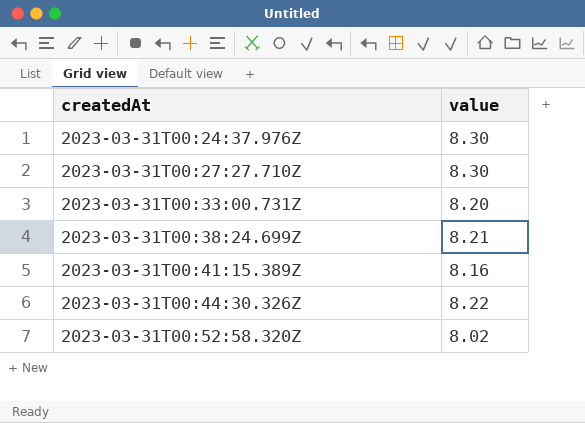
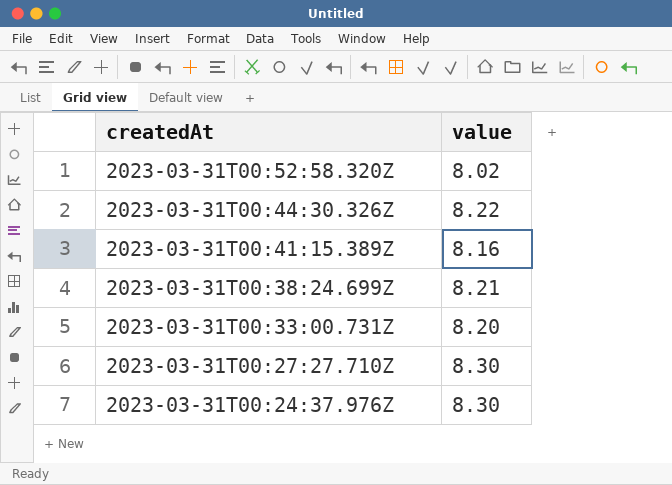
row order: createdAt ascending -> createdAt descending

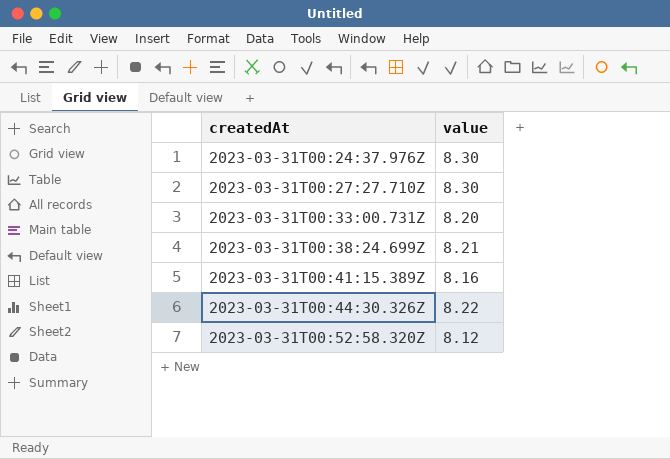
row order: createdAt descending -> createdAt ascending
2023-03-31T00:52:58.320Z | value: 8.02 -> 8.12

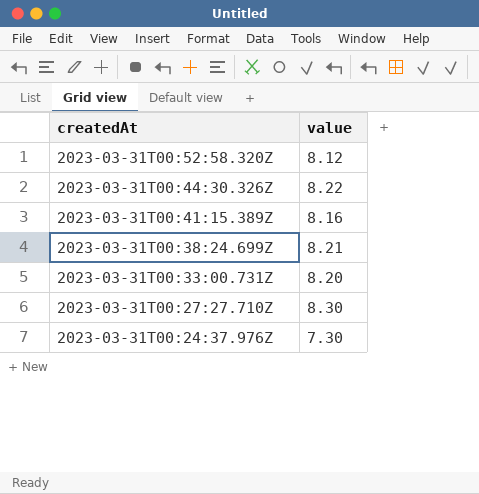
row order: createdAt ascending -> createdAt descending
2023-03-31T00:24:37.976Z | value: 8.30 -> 7.30

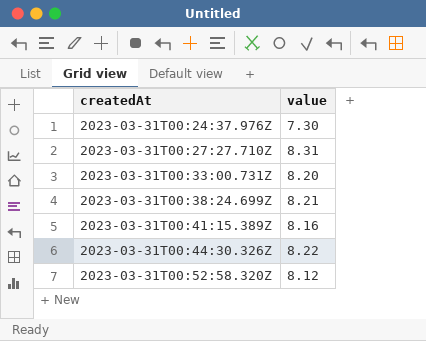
row order: createdAt descending -> createdAt ascending
2023-03-31T00:27:27.710Z | value: 8.30 -> 8.31

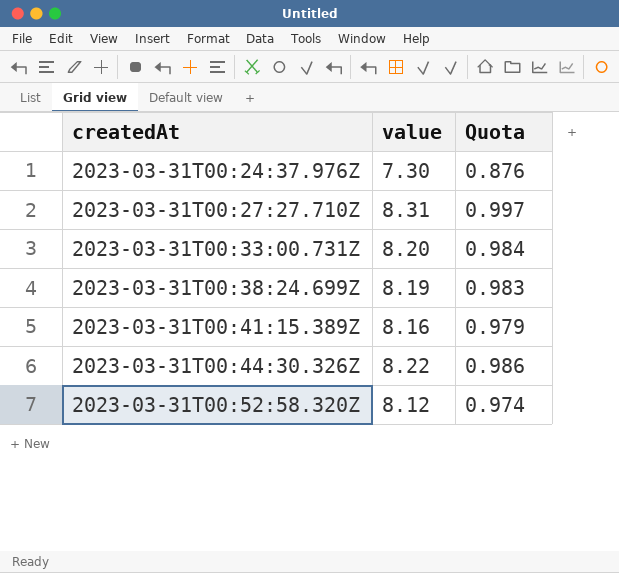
column Quota | formula: none -> [value] * 0.12
2023-03-31T00:38:24.699Z | value: 8.21 -> 8.19

